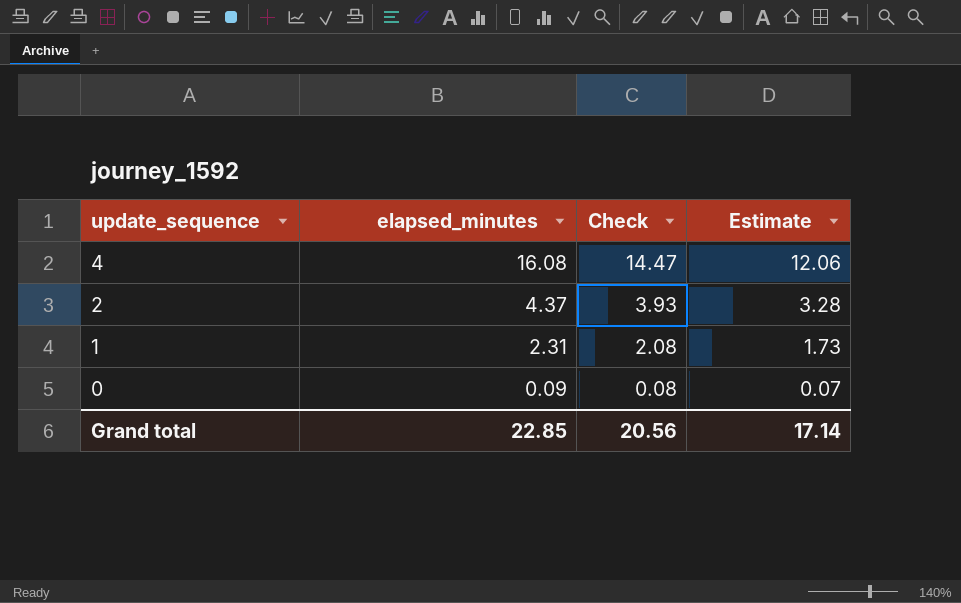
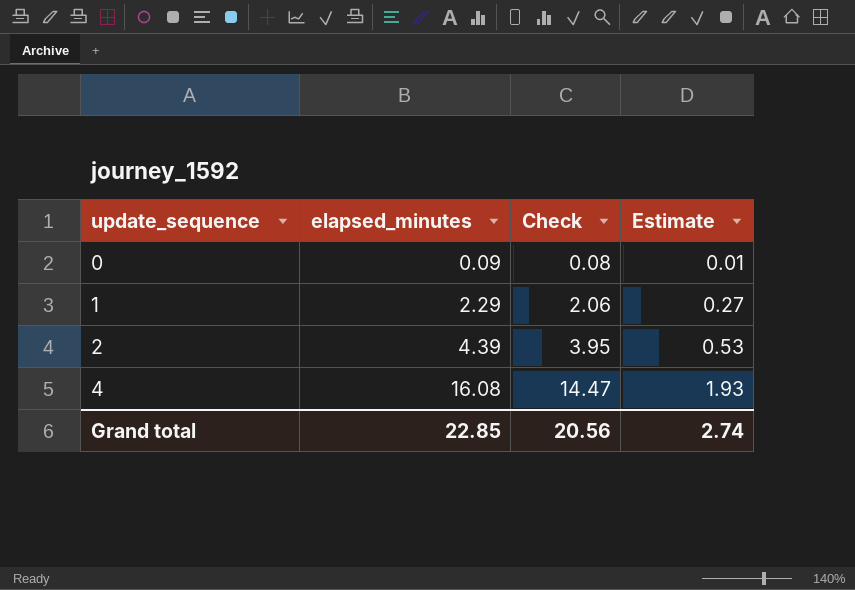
row order: update_sequence descending -> update_sequence ascending
column Estimate | formula: [elapsed_minutes] * 0.75 -> [elapsed_minutes] * 0.12
1 | elapsed_minutes: 2.31 -> 2.29
1 | Check: 2.08 -> 2.06
2 | elapsed_minutes: 4.37 -> 4.39
2 | Check: 3.93 -> 3.95
Grand total | Estimate: 17.14 -> 2.74

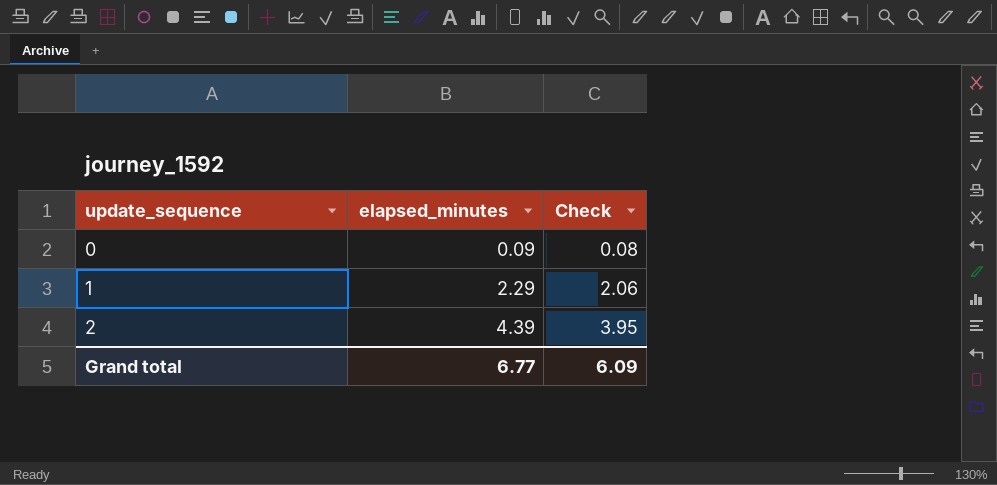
column Estimate | formula: [elapsed_minutes] * 0.12 -> none
row 4: 16.08 | 14.47 | 1.93 -> none
Grand total | elapsed_minutes: 22.85 -> 6.77
Grand total | Check: 20.56 -> 6.09

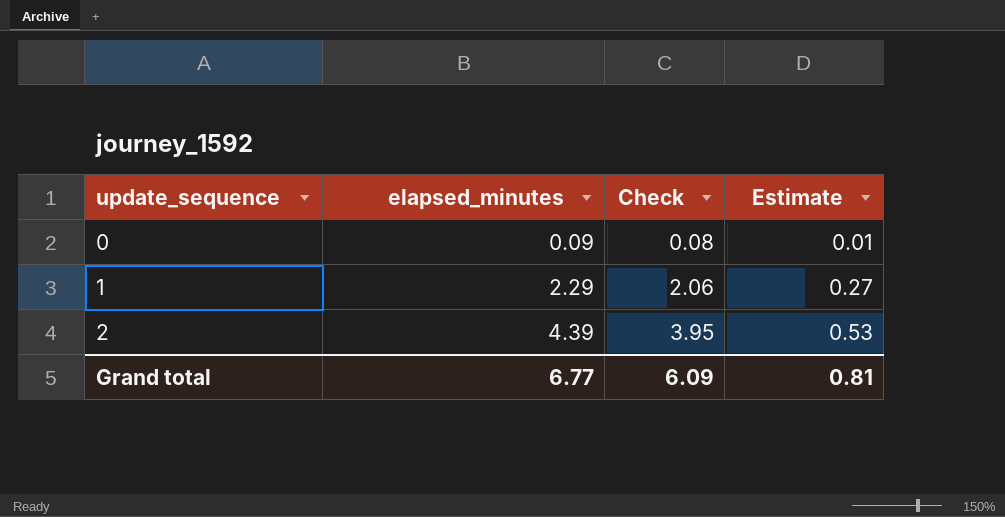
column Estimate | formula: none -> [elapsed_minutes] * 0.12

